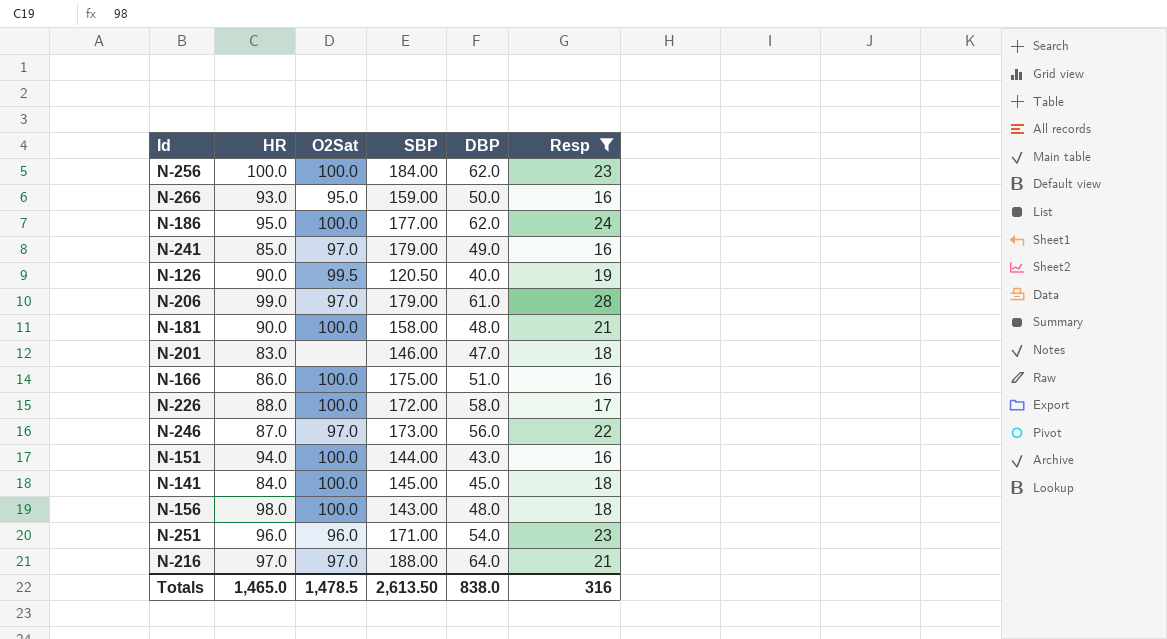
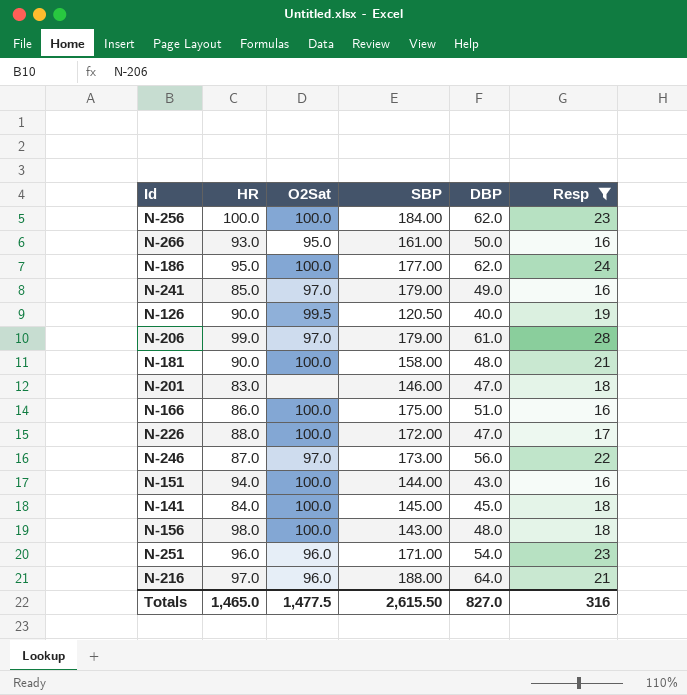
N-266 | SBP: 159.00 -> 161.00
N-226 | DBP: 58.0 -> 47.0
N-216 | O2Sat: 97.0 -> 96.0
Totals | O2Sat: 1,478.5 -> 1,477.5
Totals | SBP: 2,613.50 -> 2,615.50
Totals | DBP: 838.0 -> 827.0

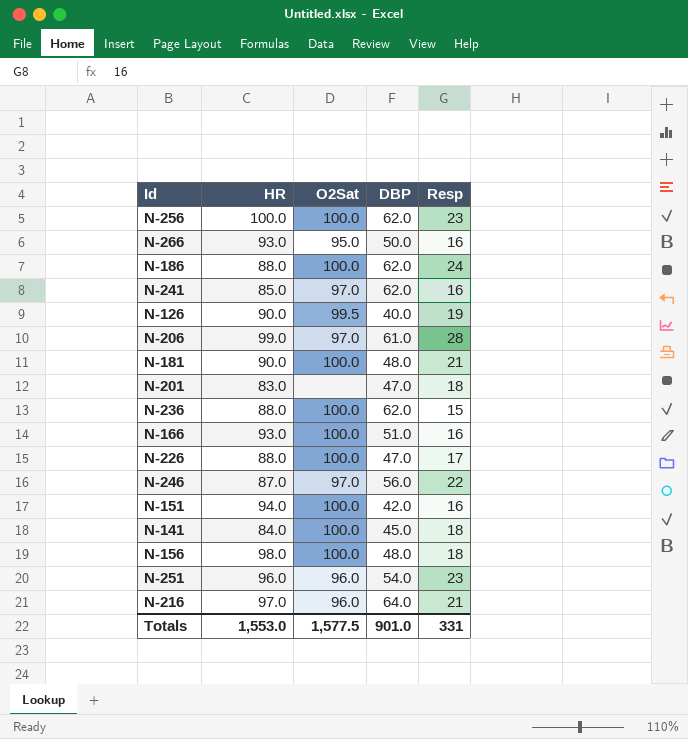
filter: Resp != 15 -> none
column SBP | position: 4 -> none
N-186 | HR: 95.0 -> 88.0
N-241 | DBP: 49.0 -> 62.0
N-166 | HR: 86.0 -> 93.0
N-151 | DBP: 43.0 -> 42.0
Totals | HR: 1,465.0 -> 1,553.0
Totals | O2Sat: 1,477.5 -> 1,577.5
Totals | DBP: 827.0 -> 901.0
Totals | Resp: 316 -> 331

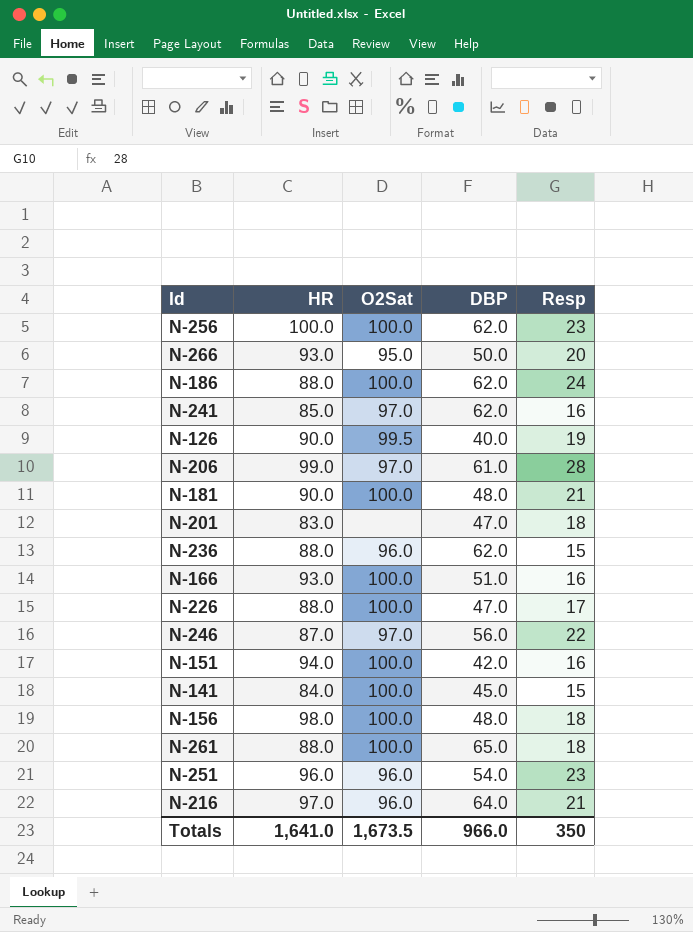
N-266 | Resp: 16 -> 20
N-236 | O2Sat: 100.0 -> 96.0
N-141 | Resp: 18 -> 15
row N-261: none -> 88.0 | 100.0 | 65.0 | 18
Totals | HR: 1,553.0 -> 1,641.0
Totals | O2Sat: 1,577.5 -> 1,673.5
Totals | DBP: 901.0 -> 966.0
Totals | Resp: 331 -> 350

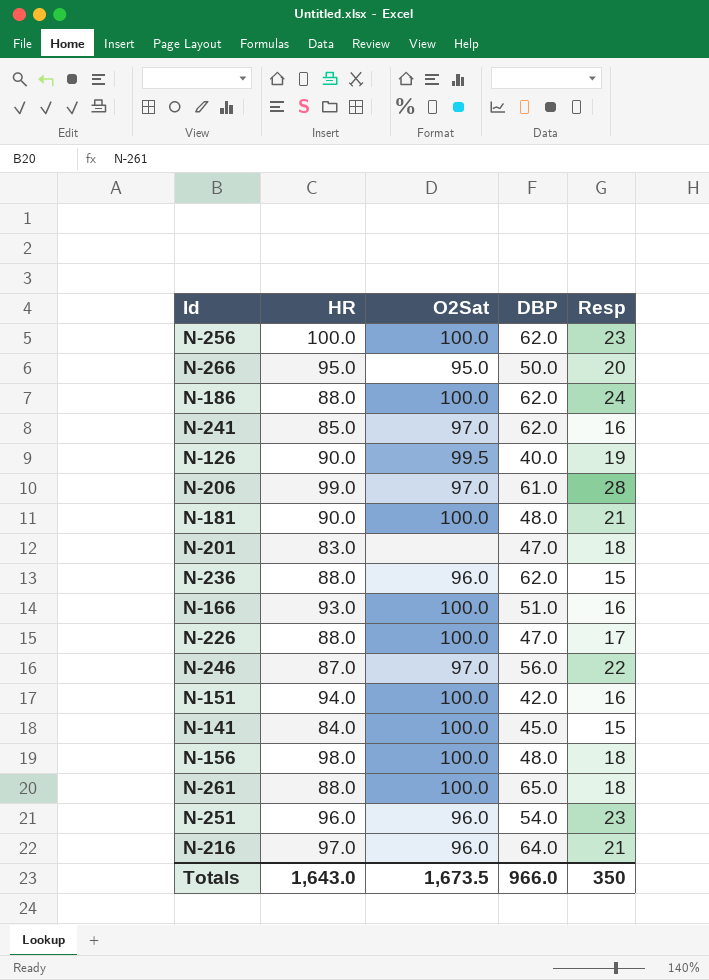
N-266 | HR: 93.0 -> 95.0
Totals | HR: 1,641.0 -> 1,643.0

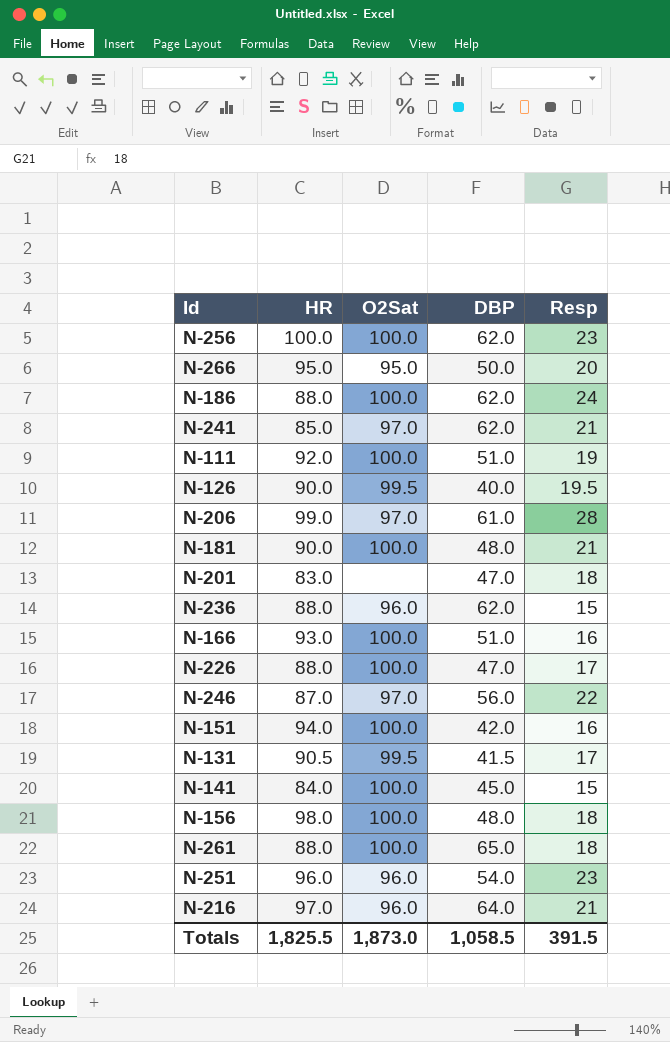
N-241 | Resp: 16 -> 21
row N-111: none -> 92.0 | 100.0 | 51.0 | 19
N-126 | Resp: 19 -> 19.5
row N-131: none -> 90.5 | 99.5 | 41.5 | 17
Totals | HR: 1,643.0 -> 1,825.5
Totals | O2Sat: 1,673.5 -> 1,873.0
Totals | DBP: 966.0 -> 1,058.5
Totals | Resp: 350 -> 391.5

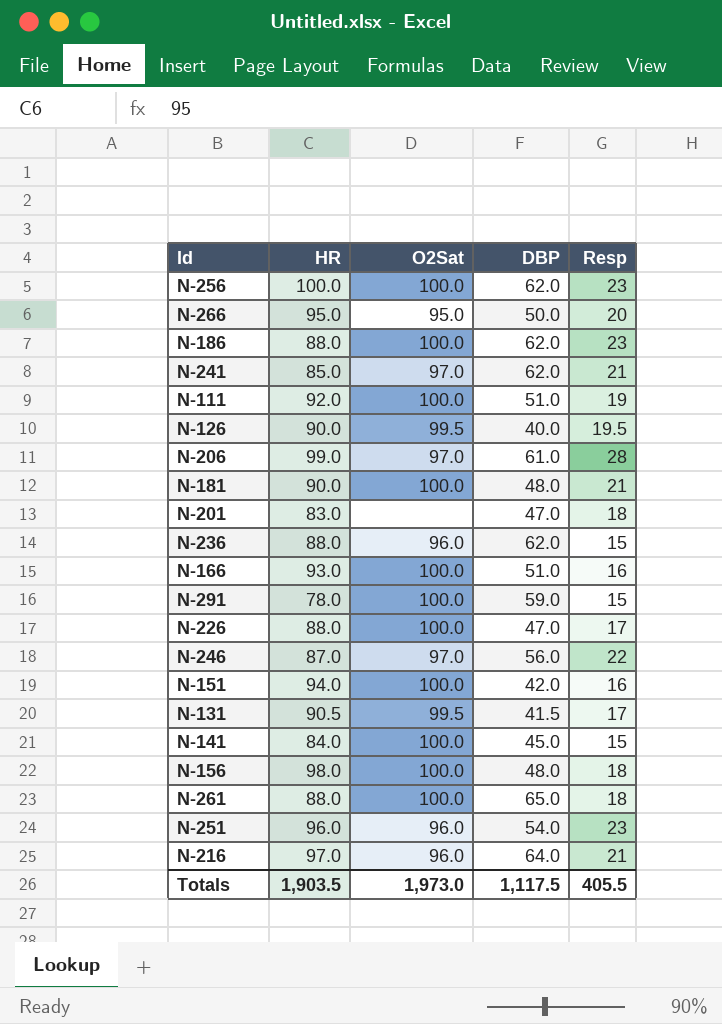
N-186 | Resp: 24 -> 23
row N-291: none -> 78.0 | 100.0 | 59.0 | 15
Totals | HR: 1,825.5 -> 1,903.5
Totals | O2Sat: 1,873.0 -> 1,973.0
Totals | DBP: 1,058.5 -> 1,117.5
Totals | Resp: 391.5 -> 405.5

